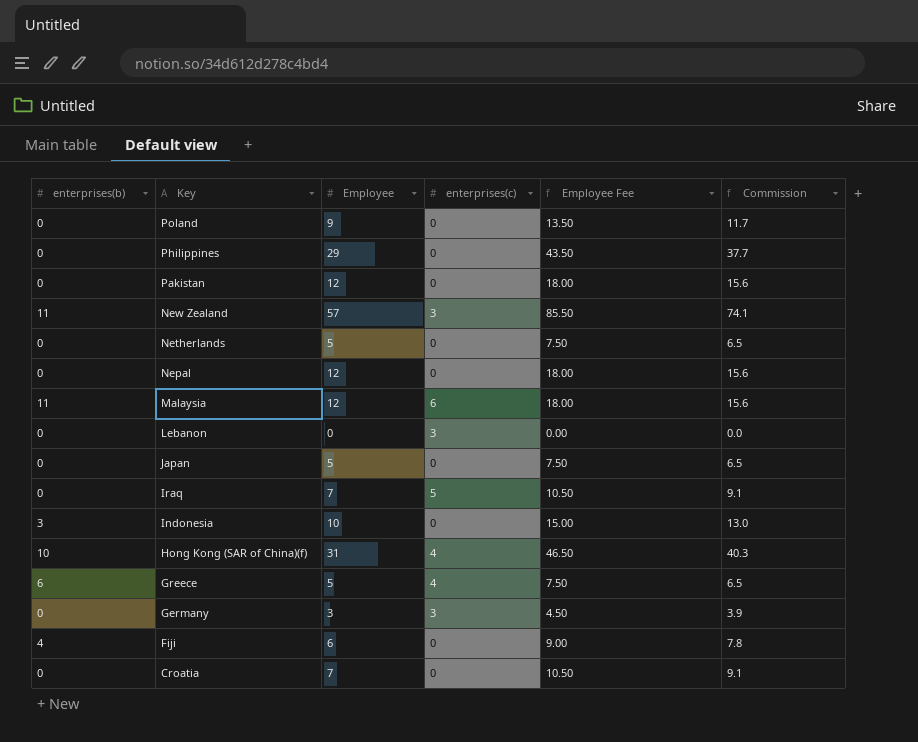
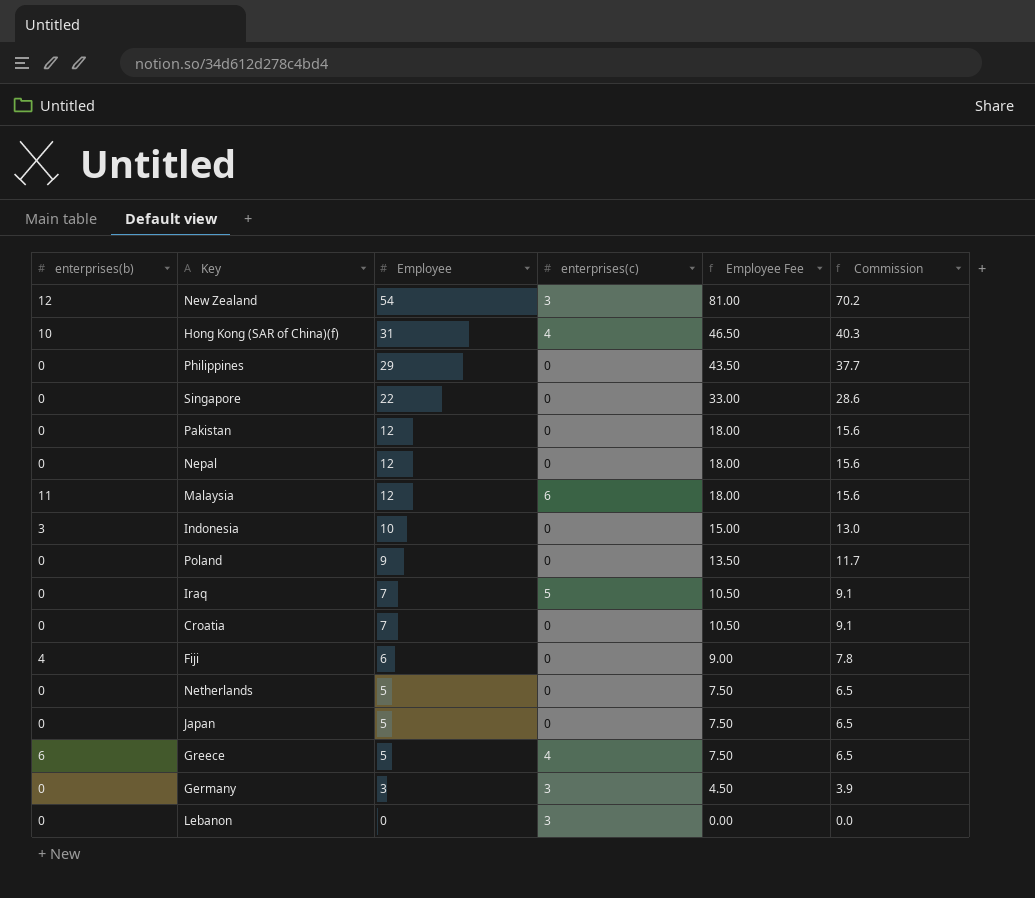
row order: Key descending -> Employee descending
New Zealand | enterprises(b): 11 -> 12
New Zealand | Employee: 57 -> 54
New Zealand | Employee Fee: 85.50 -> 81.00
New Zealand | Commission: 74.1 -> 70.2
row Singapore: none -> 0 | 22 | 0 | 33.00 | 28.6

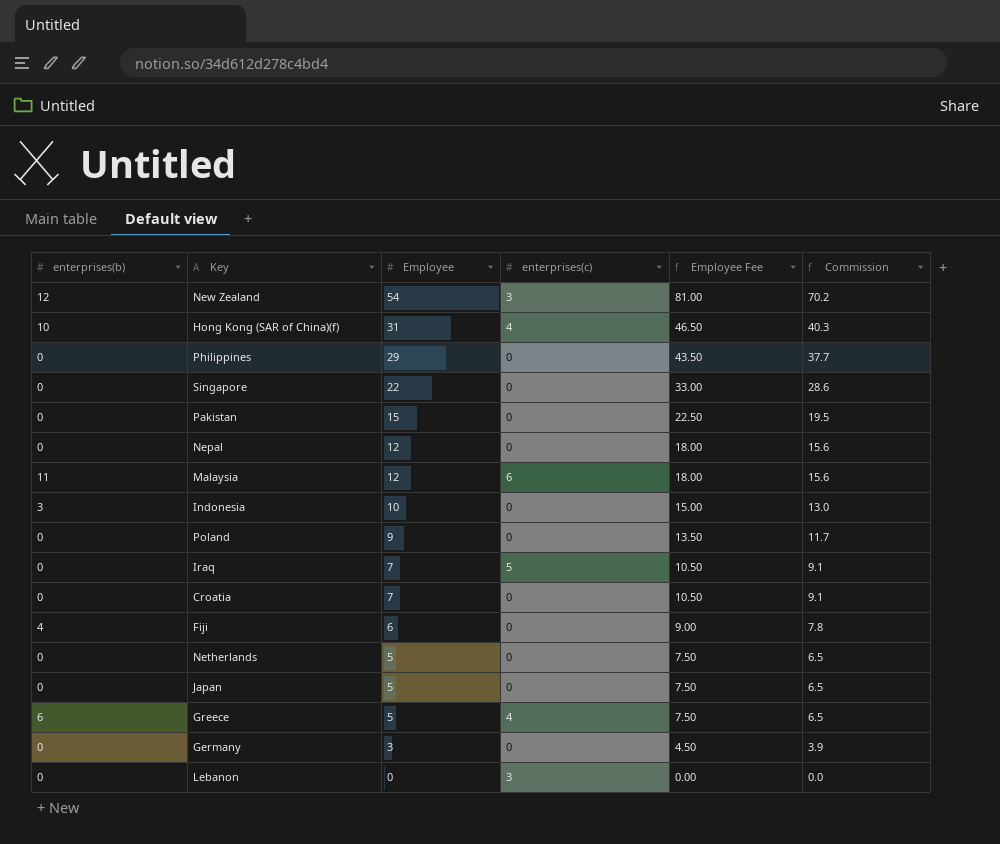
Pakistan | Employee: 12 -> 15
Pakistan | Employee Fee: 18.00 -> 22.50
Pakistan | Commission: 15.6 -> 19.5
Germany | enterprises(c): 3 -> 0

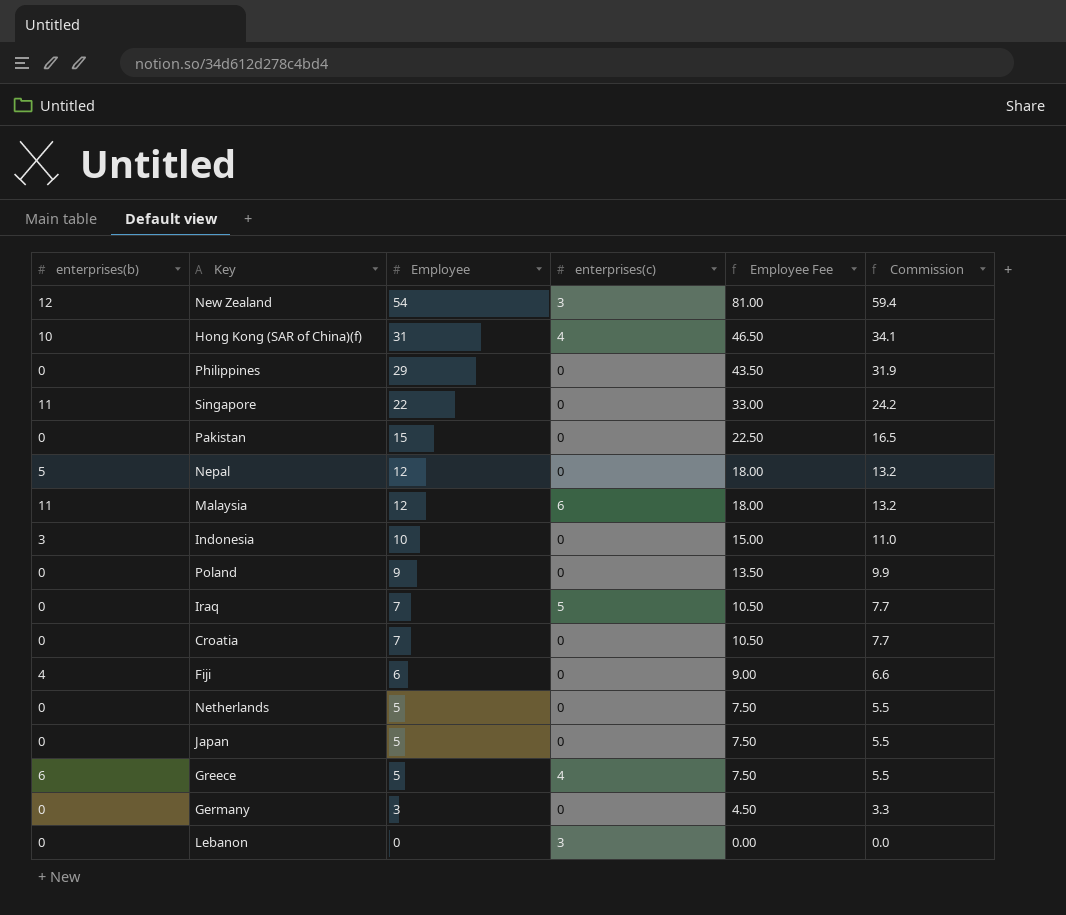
column Commission | formula: [Employee] * 1.3 -> [Employee] * 1.1
Singapore | enterprises(b): 0 -> 11
Nepal | enterprises(b): 0 -> 5

